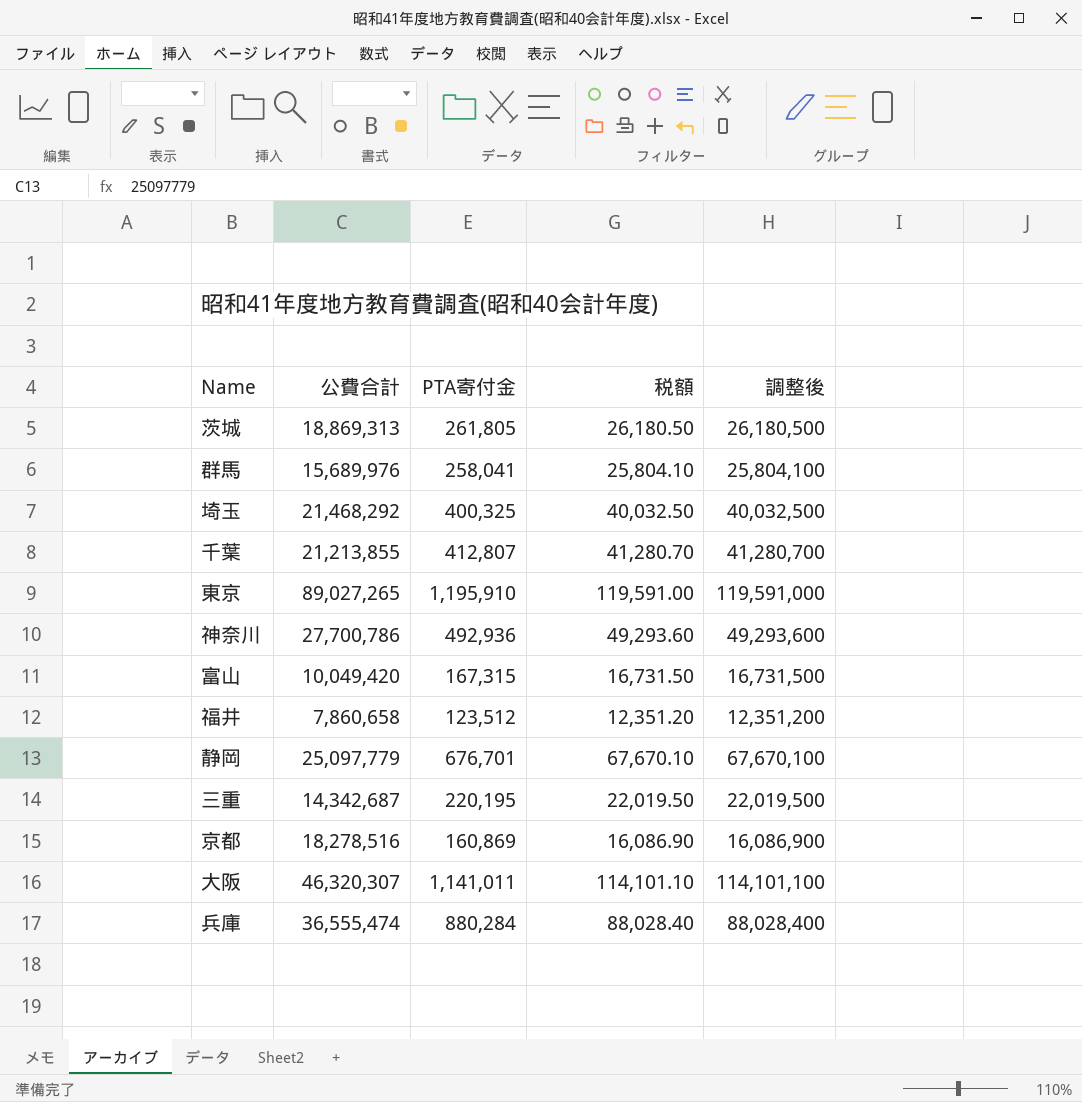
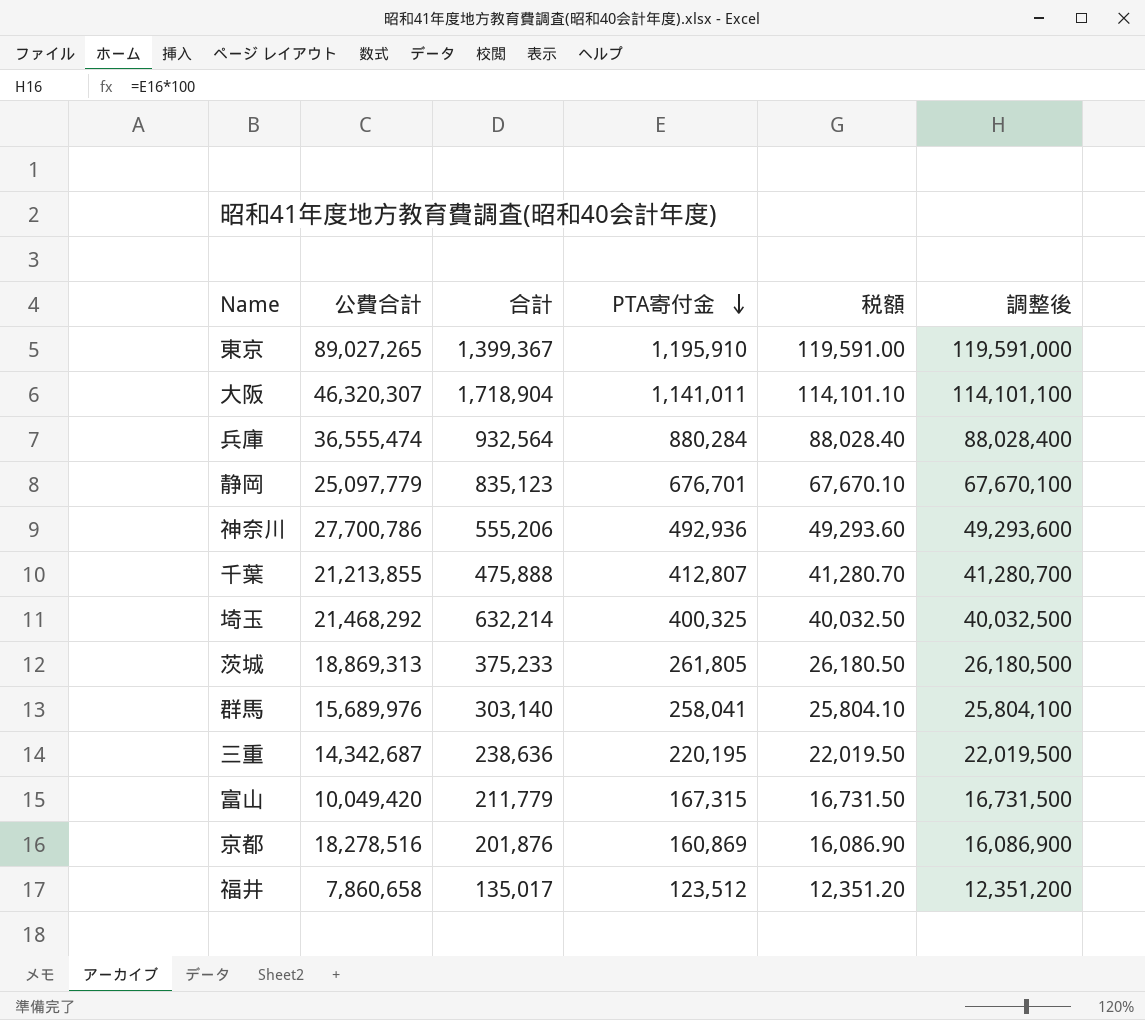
row order: none -> PTA寄付金 descending
column 合計 | position: none -> 3

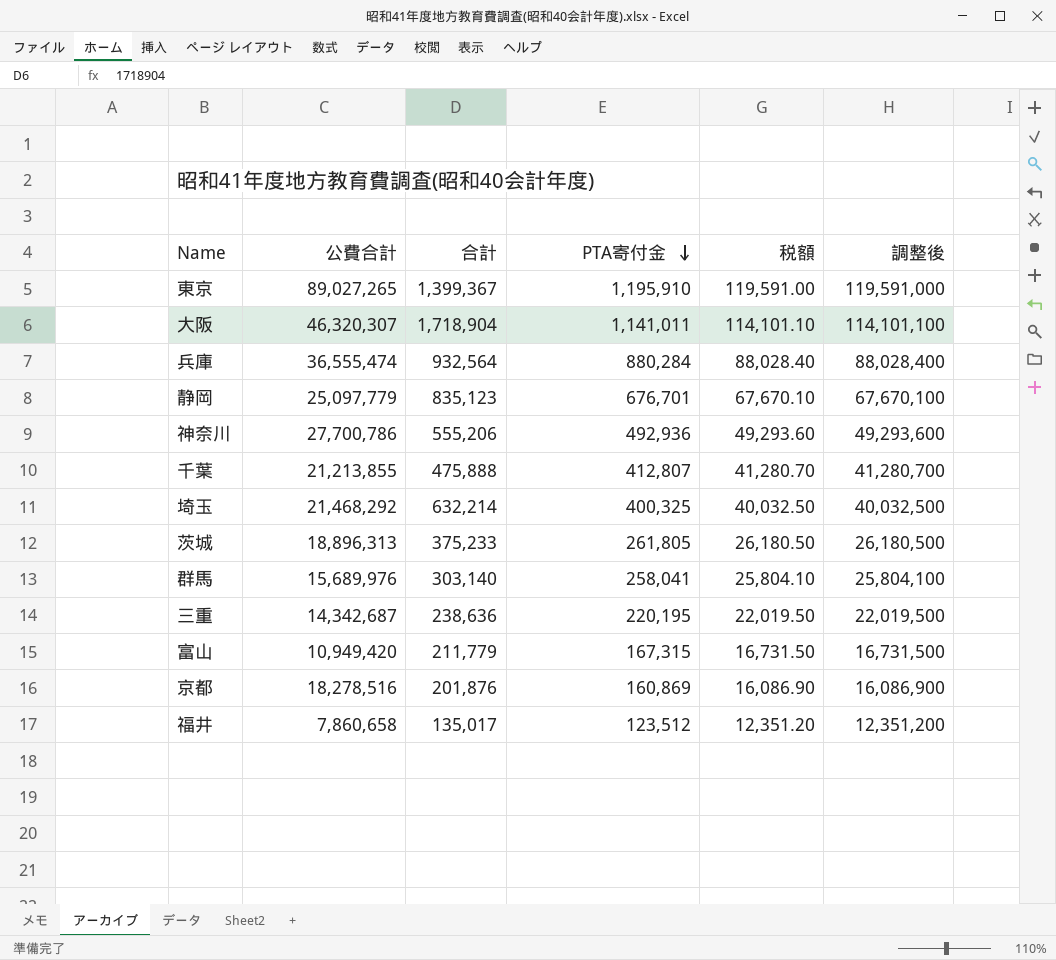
茨城 | 公費合計: 18,869,313 -> 18,896,313
富山 | 公費合計: 10,049,420 -> 10,949,420

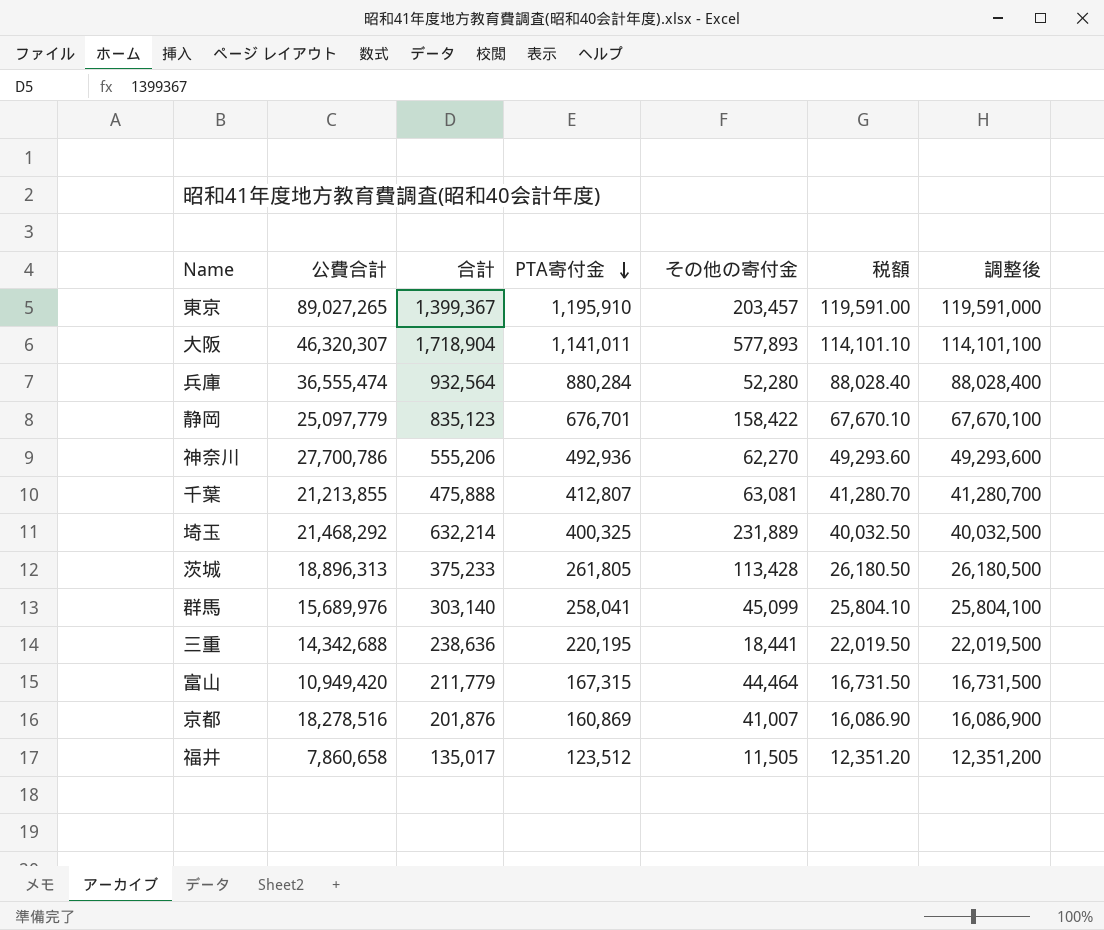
column その他の寄付金 | formula: none -> [合計] - [PTA寄付金]
三重 | 公費合計: 14,342,687 -> 14,342,688

